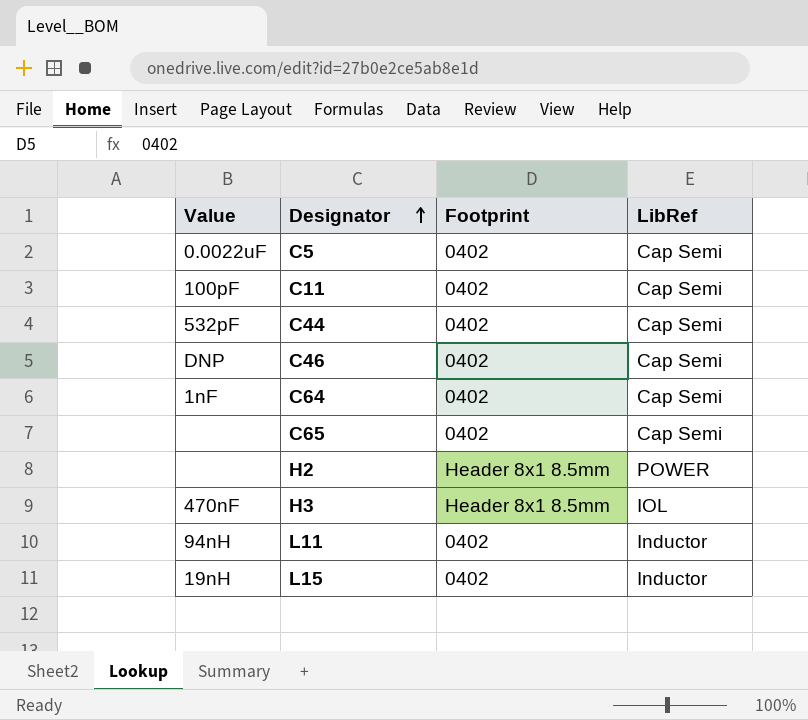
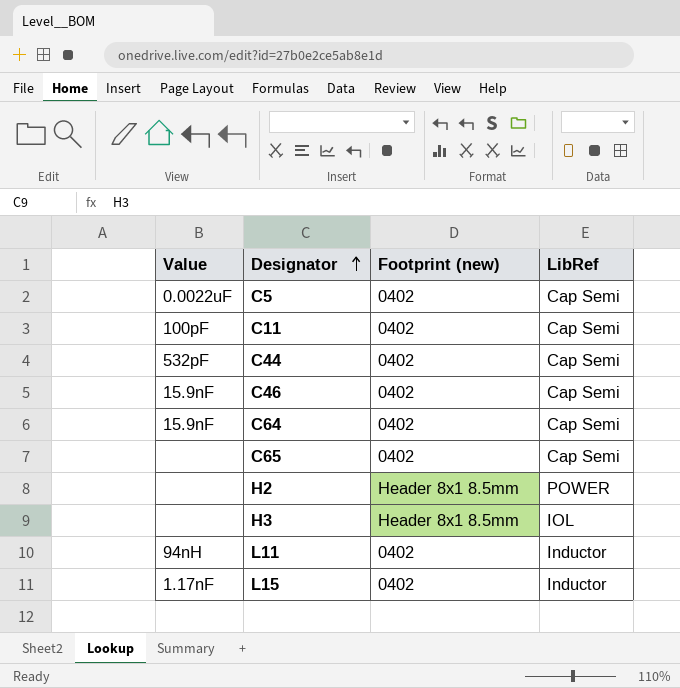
column name: Footprint -> Footprint (new)
C46 | Value: DNP -> 15.9nF
C64 | Value: 1nF -> 15.9nF
H3 | Value: 470nF -> none
L15 | Value: 19nH -> 1.17nF

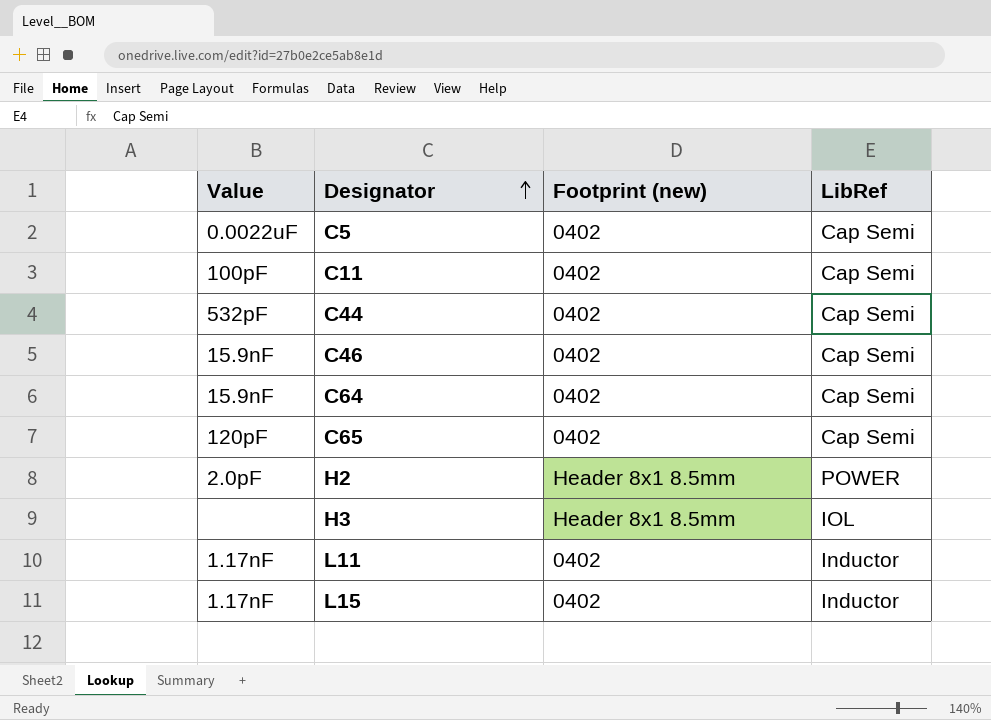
C65 | Value: none -> 120pF
H2 | Value: none -> 2.0pF
L11 | Value: 94nH -> 1.17nF

